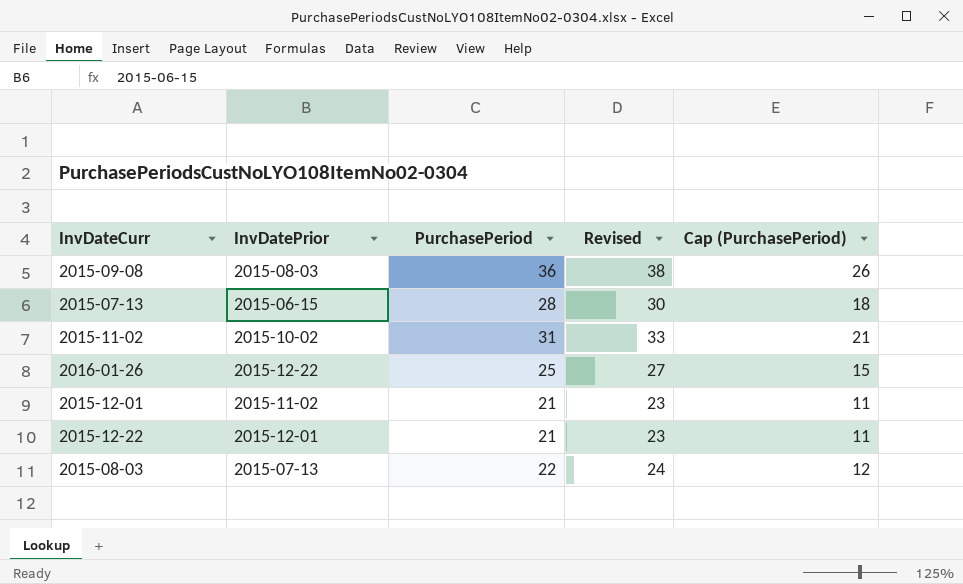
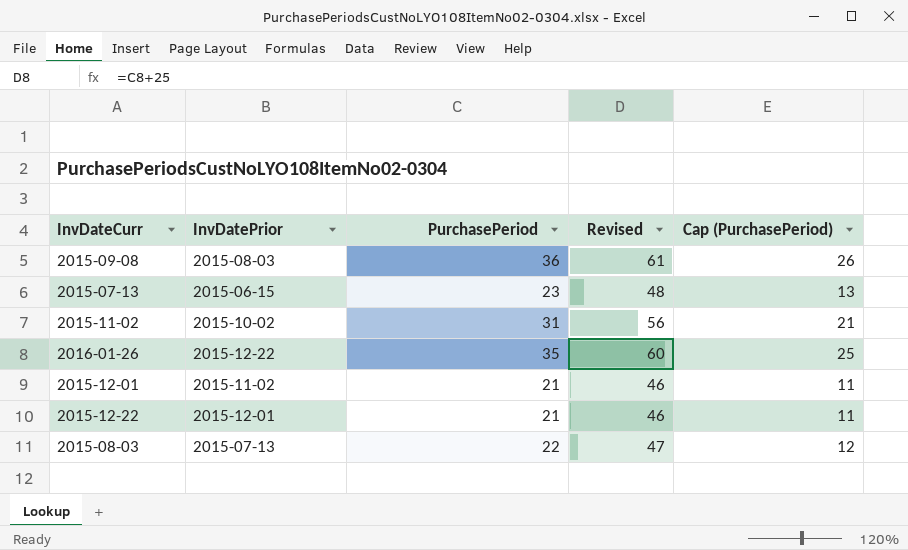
column Revised | formula: [PurchasePeriod] + 2 -> [PurchasePeriod] + 25
2015-07-13 | PurchasePeriod: 28 -> 23
2015-07-13 | Cap (PurchasePeriod): 18 -> 13
2016-01-26 | PurchasePeriod: 25 -> 35
2016-01-26 | Cap (PurchasePeriod): 15 -> 25

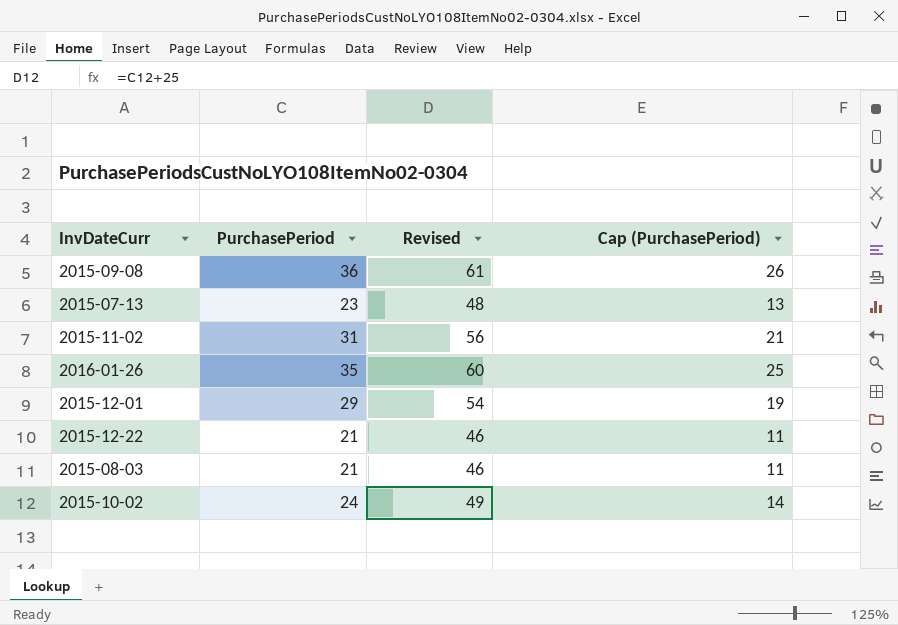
column InvDatePrior | position: 2 -> none
2015-12-01 | PurchasePeriod: 21 -> 29
2015-12-01 | Revised: 46 -> 54
2015-12-01 | Cap (PurchasePeriod): 11 -> 19
2015-08-03 | PurchasePeriod: 22 -> 21
2015-08-03 | Revised: 47 -> 46
2015-08-03 | Cap (PurchasePeriod): 12 -> 11
row 2015-10-02: none -> 24 | 49 | 14

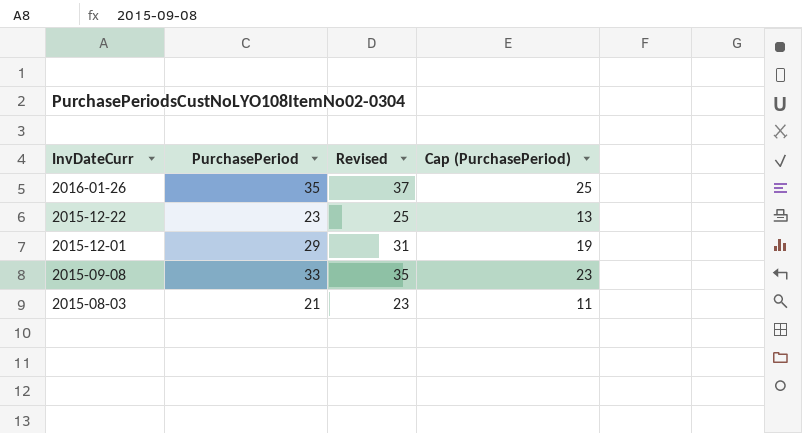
row order: none -> InvDateCurr descending
column Revised | formula: [PurchasePeriod] + 25 -> [PurchasePeriod] + 2
row 2015-07-13: 23 | 48 | 13 -> none
row 2015-11-02: 31 | 56 | 21 -> none
row 2015-10-02: 24 | 49 | 14 -> none
2015-12-22 | PurchasePeriod: 21 -> 23
2015-12-22 | Cap (PurchasePeriod): 11 -> 13
2015-09-08 | PurchasePeriod: 36 -> 33
2015-09-08 | Cap (PurchasePeriod): 26 -> 23

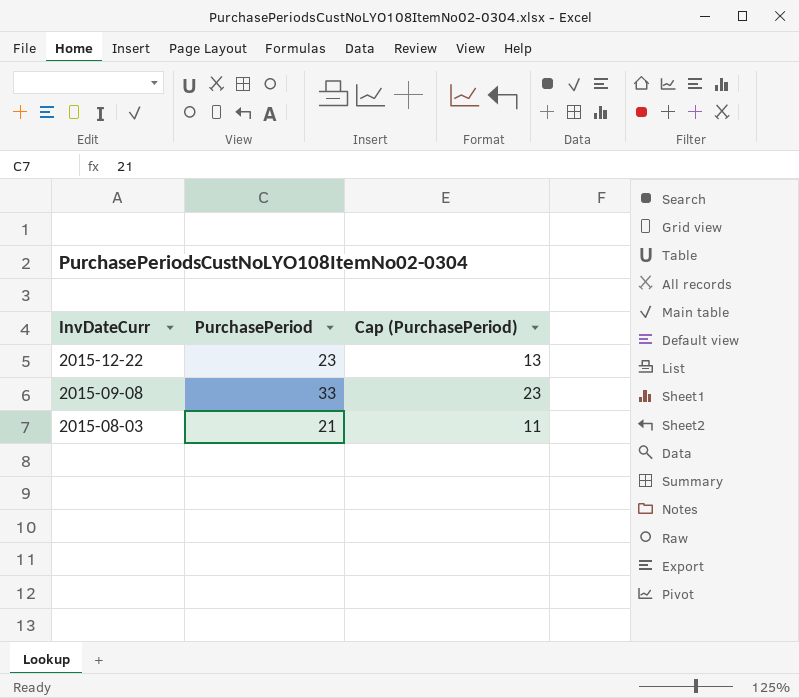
column Revised | formula: [PurchasePeriod] + 2 -> none
row 2016-01-26: 35 | 37 | 25 -> none
row 2015-12-01: 29 | 31 | 19 -> none

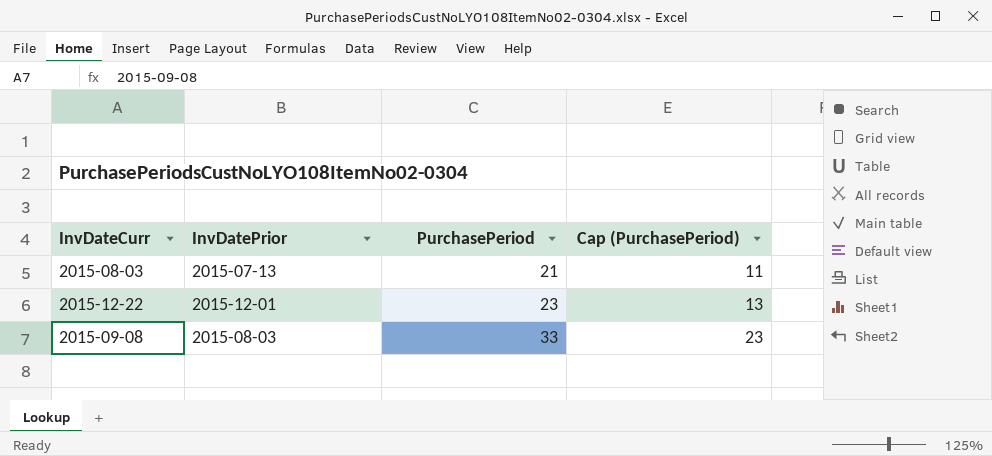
row order: InvDateCurr descending -> PurchasePeriod ascending
column InvDatePrior | position: none -> 2

